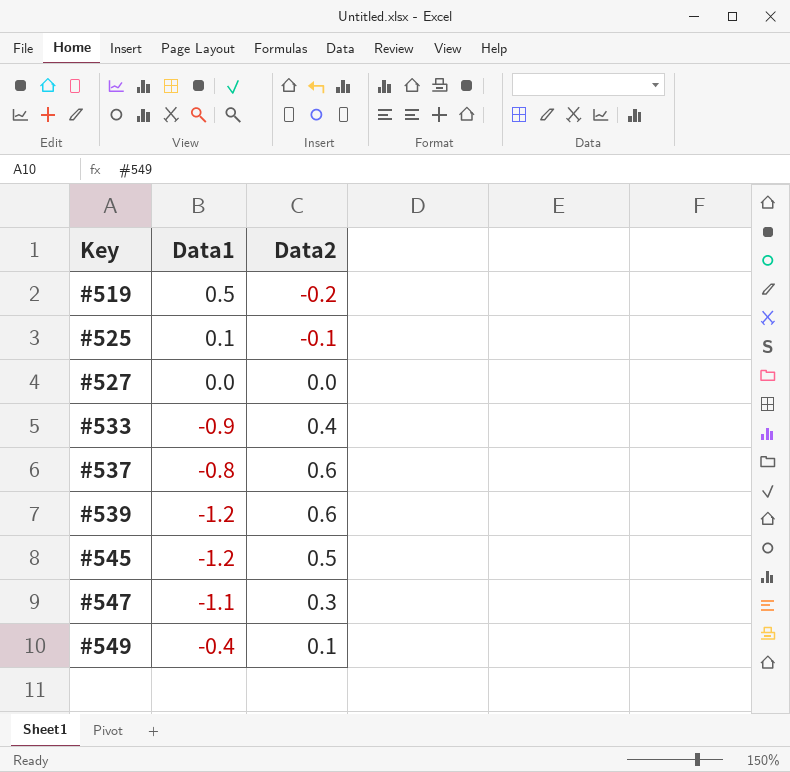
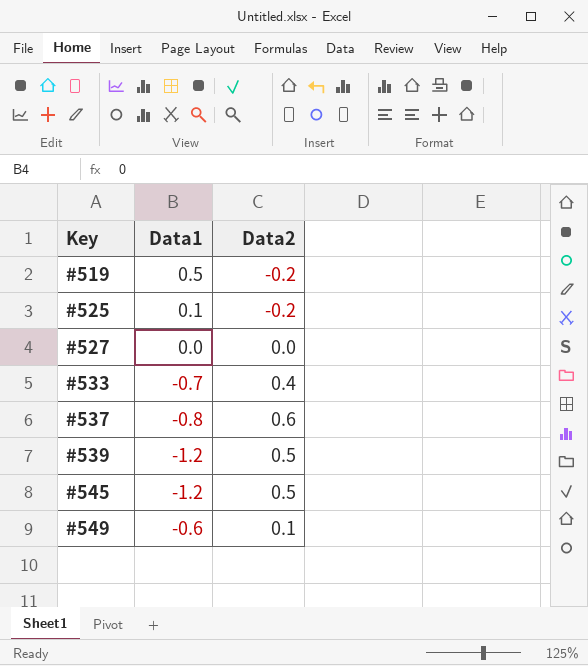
row #547: -1.1 | 0.3 -> none
#525 | Data2: -0.1 -> -0.2
#533 | Data1: -0.9 -> -0.7
#539 | Data2: 0.6 -> 0.5
#549 | Data1: -0.4 -> -0.6

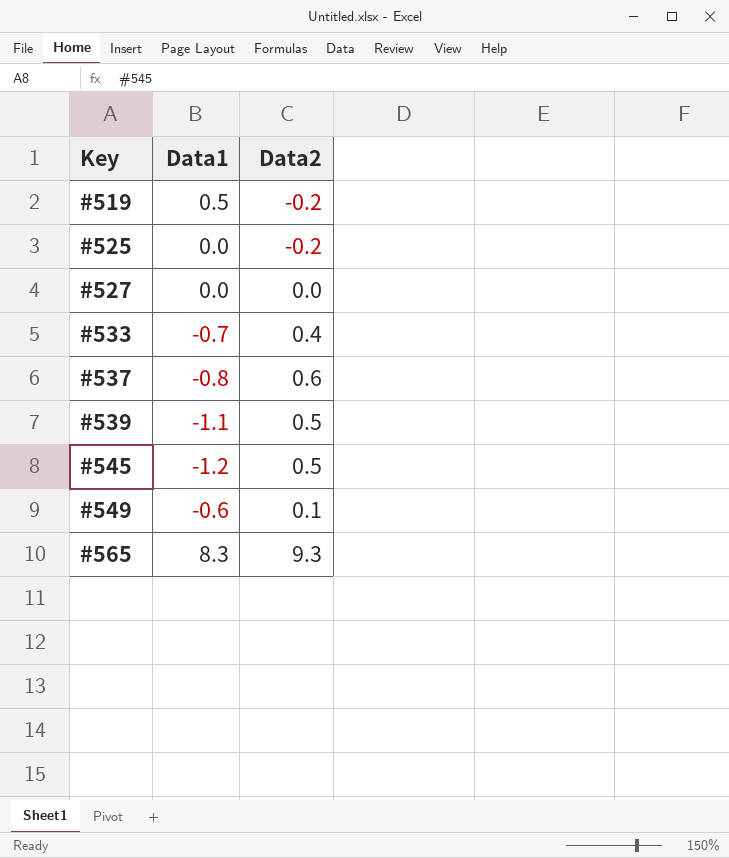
#525 | Data1: 0.1 -> 0.0
#539 | Data1: -1.2 -> -1.1
row #565: none -> 8.3 | 9.3

